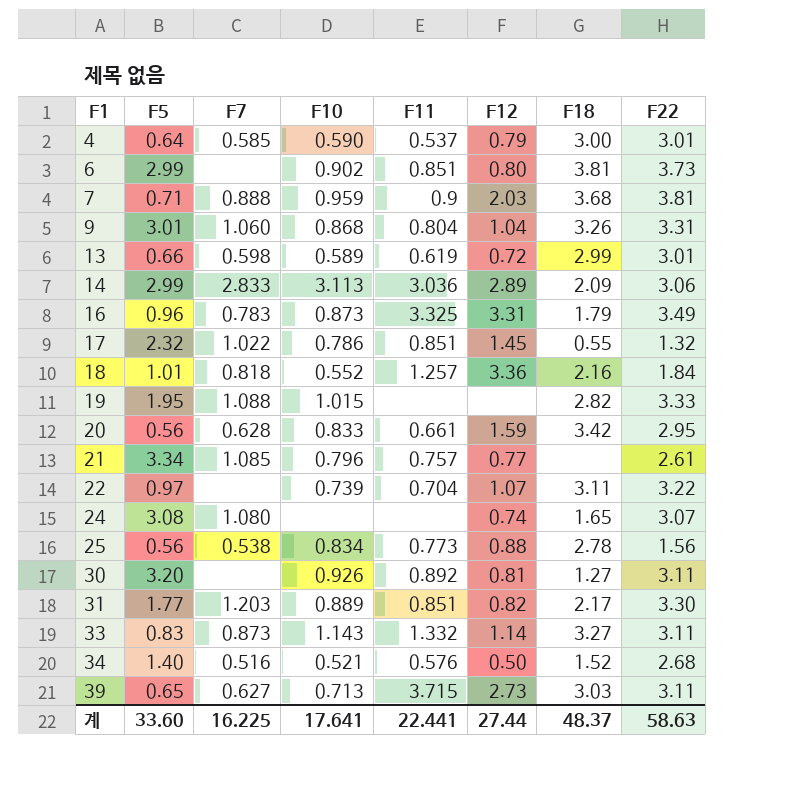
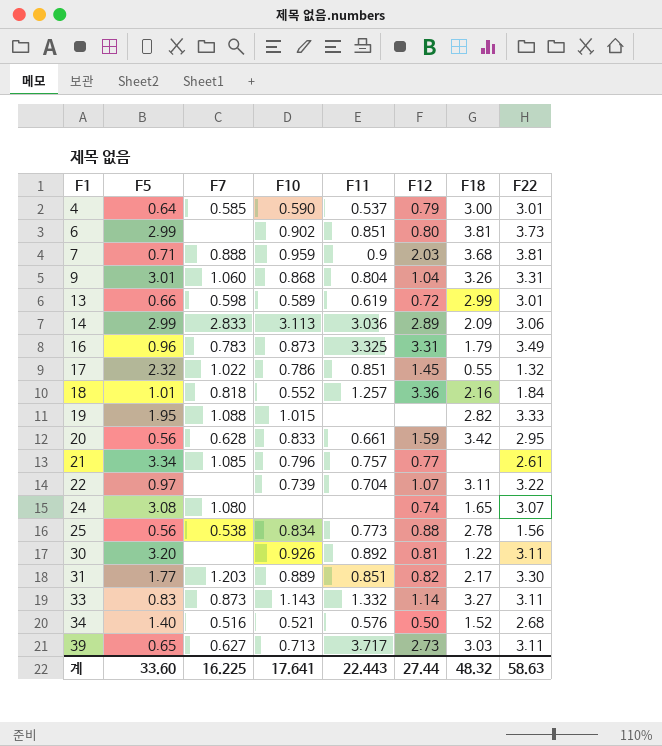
30 | F18: 1.27 -> 1.22
39 | F11: 3.715 -> 3.717
계 | F11: 22.441 -> 22.443
계 | F18: 48.37 -> 48.32

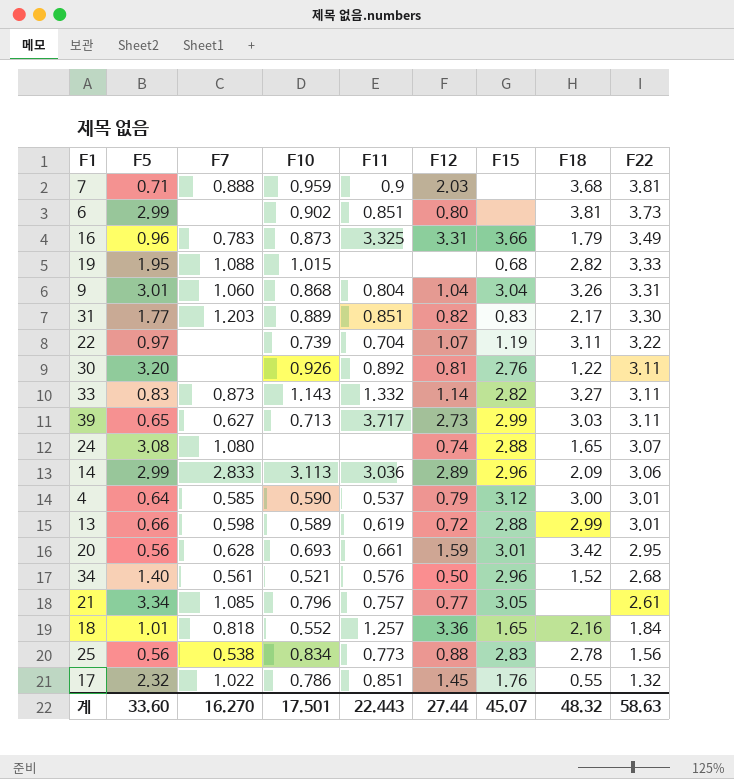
row order: F1 ascending -> F22 descending
column F15 | position: none -> 7
20 | F10: 0.833 -> 0.693
34 | F7: 0.516 -> 0.561
계 | F7: 16.225 -> 16.270
계 | F10: 17.641 -> 17.501

